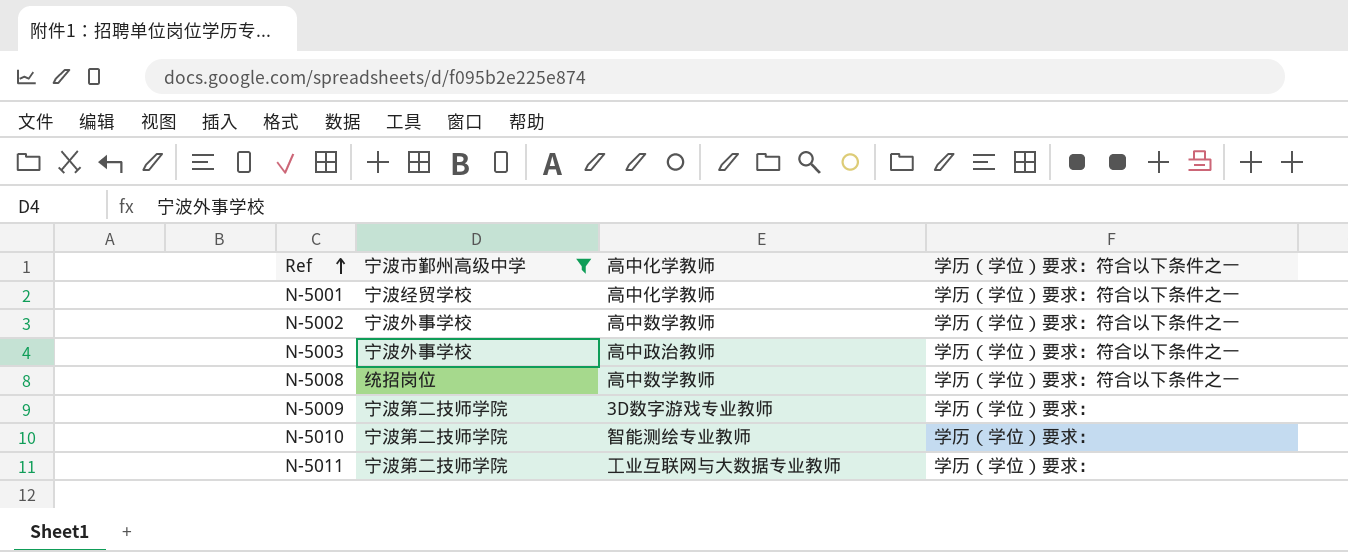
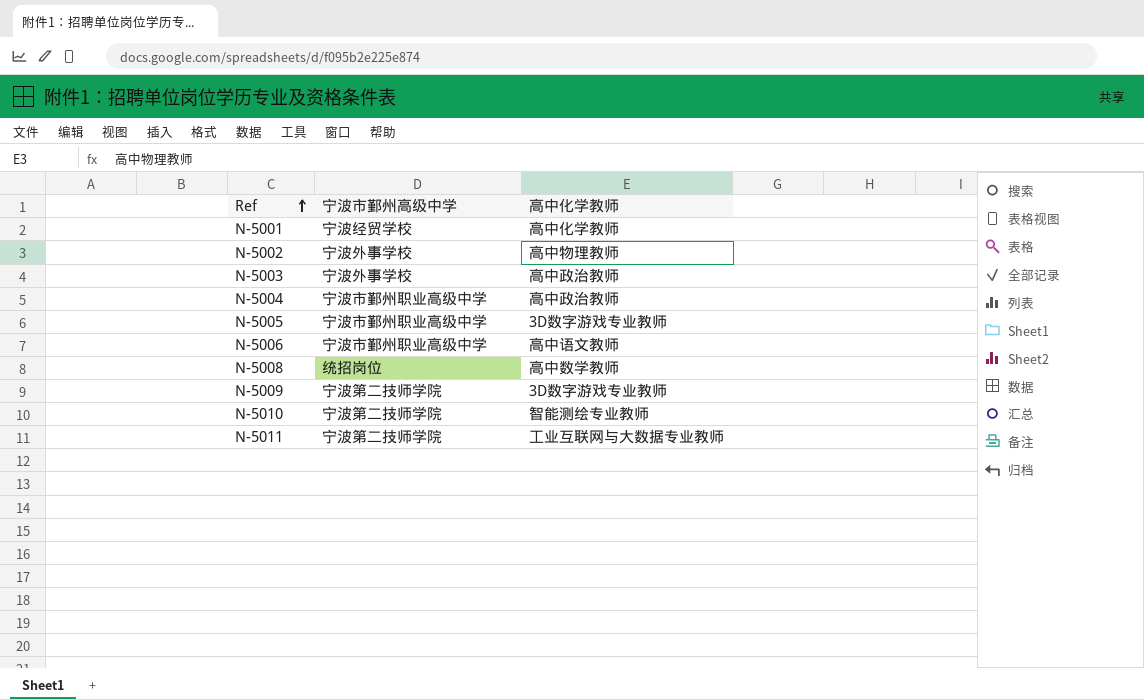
filter: 宁波市鄞州高级中学 != 宁波市鄞州职业高级中学 -> none
column 学历（学位）要求：符合以下条件之一 | position: 4 -> none
N-5002 | 高中化学教师: 高中数学教师 -> 高中物理教师

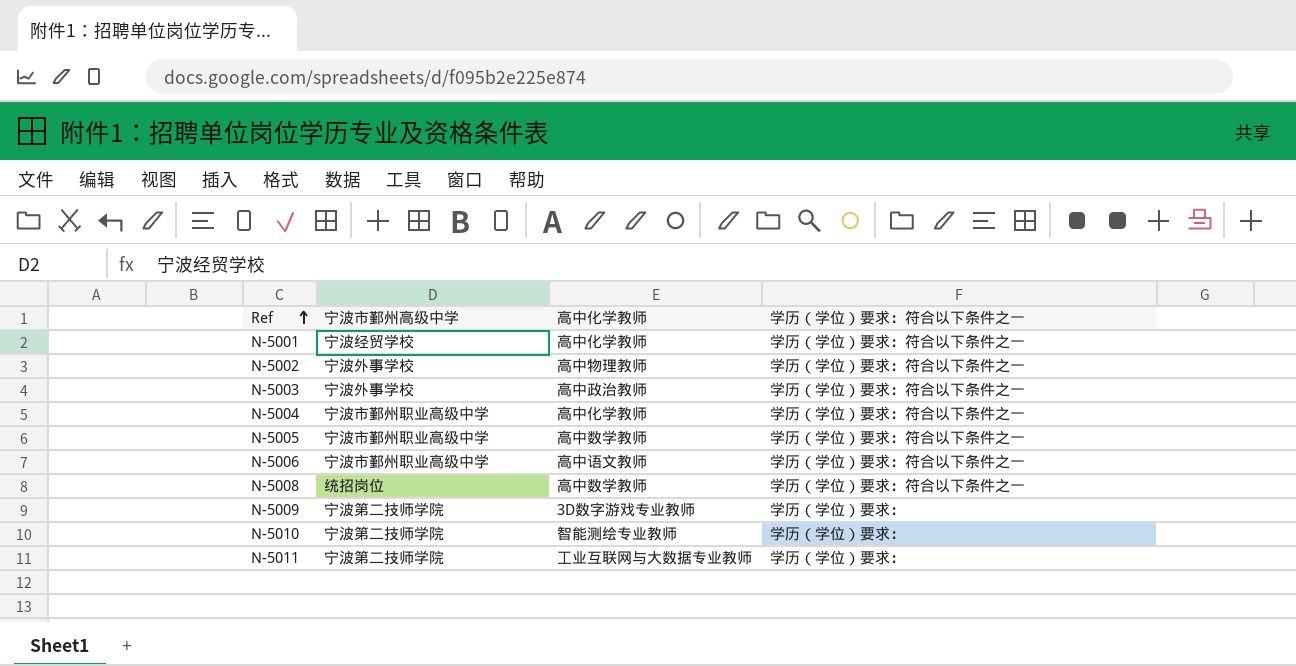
column 学历（学位）要求：符合以下条件之一 | position: none -> 4
N-5004 | 高中化学教师: 高中政治教师 -> 高中化学教师
N-5005 | 高中化学教师: 3D数字游戏专业教师 -> 高中数学教师

